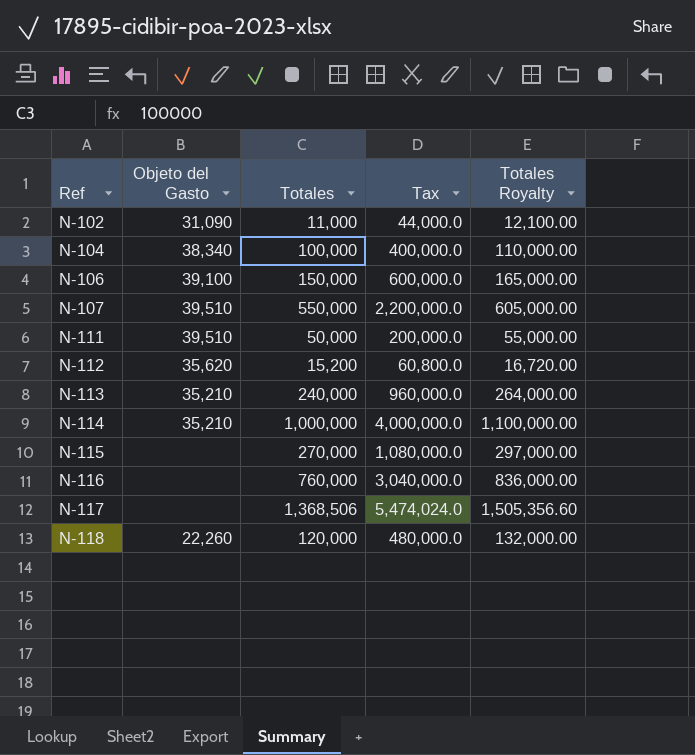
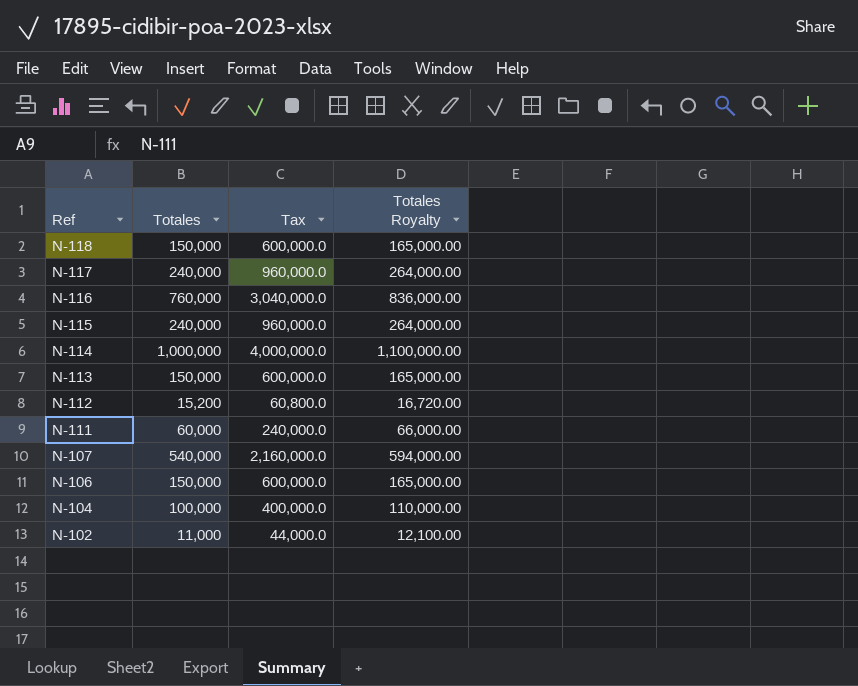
row order: Ref ascending -> Ref descending
column Objeto del Gasto | position: 2 -> none
N-118 | Totales: 120,000 -> 150,000
N-118 | Tax: 480,000.0 -> 600,000.0
N-118 | Totales Royalty: 132,000.00 -> 165,000.00
N-117 | Totales: 1,368,506 -> 240,000
N-117 | Tax: 5,474,024.0 -> 960,000.0
N-117 | Totales Royalty: 1,505,356.60 -> 264,000.00
N-115 | Totales: 270,000 -> 240,000
N-115 | Tax: 1,080,000.0 -> 960,000.0
N-115 | Totales Royalty: 297,000.00 -> 264,000.00
N-113 | Totales: 240,000 -> 150,000
N-113 | Tax: 960,000.0 -> 600,000.0
N-113 | Totales Royalty: 264,000.00 -> 165,000.00
N-111 | Totales: 50,000 -> 60,000
N-111 | Tax: 200,000.0 -> 240,000.0
N-111 | Totales Royalty: 55,000.00 -> 66,000.00
N-107 | Totales: 550,000 -> 540,000
N-107 | Tax: 2,200,000.0 -> 2,160,000.0
N-107 | Totales Royalty: 605,000.00 -> 594,000.00

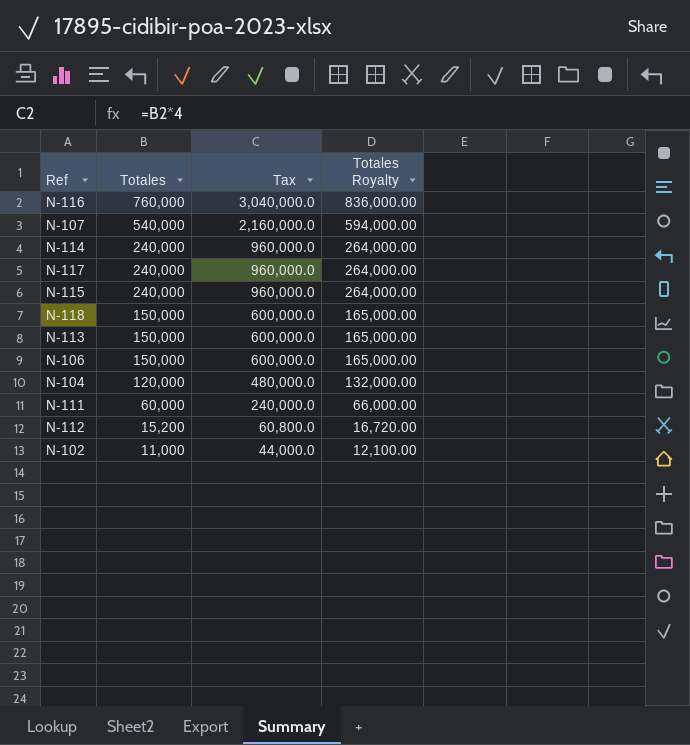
row order: Ref descending -> Totales descending
N-114 | Totales: 1,000,000 -> 240,000
N-114 | Tax: 4,000,000.0 -> 960,000.0
N-114 | Totales Royalty: 1,100,000.00 -> 264,000.00
N-104 | Totales: 100,000 -> 120,000
N-104 | Tax: 400,000.0 -> 480,000.0
N-104 | Totales Royalty: 110,000.00 -> 132,000.00

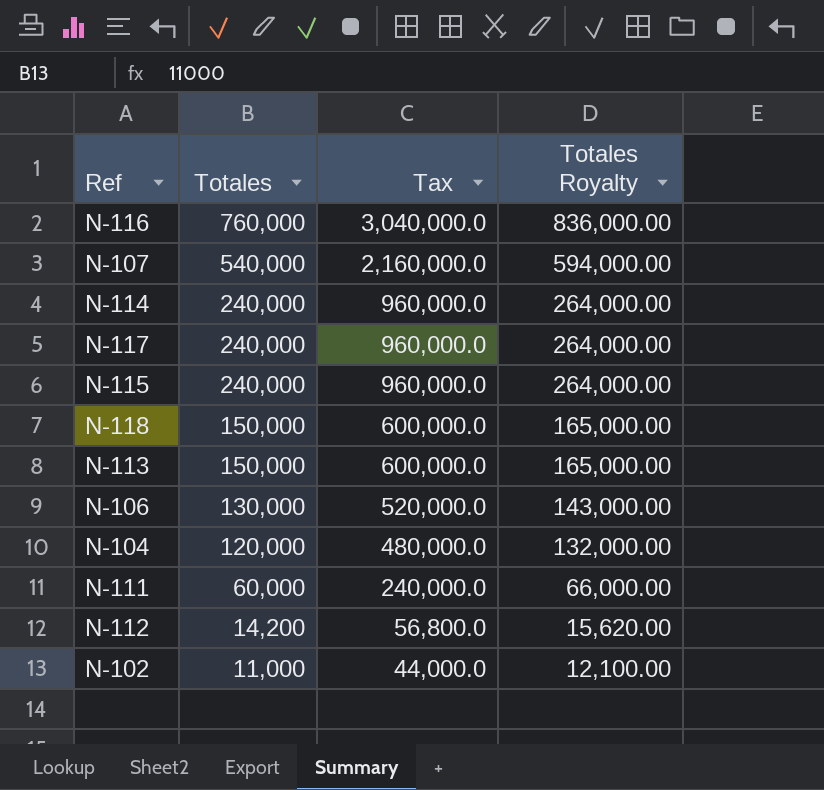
N-106 | Totales: 150,000 -> 130,000
N-106 | Tax: 600,000.0 -> 520,000.0
N-106 | Totales Royalty: 165,000.00 -> 143,000.00
N-112 | Totales: 15,200 -> 14,200
N-112 | Tax: 60,800.0 -> 56,800.0
N-112 | Totales Royalty: 16,720.00 -> 15,620.00

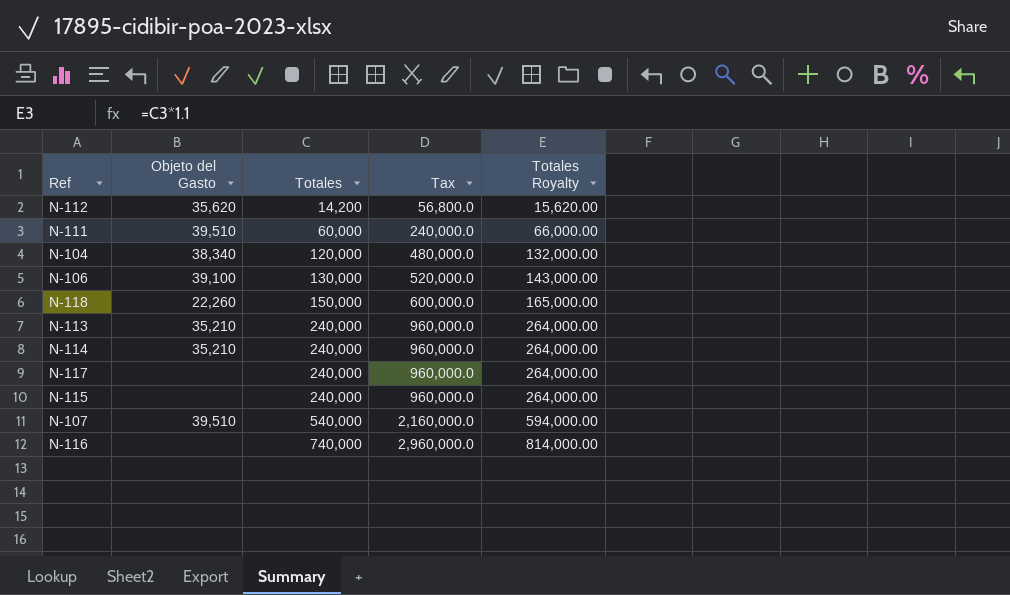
row order: Totales descending -> Totales ascending
column Objeto del Gasto | position: none -> 2
row N-102: 11,000 | 44,000.0 | 12,100.00 -> none
N-113 | Totales: 150,000 -> 240,000
N-113 | Tax: 600,000.0 -> 960,000.0
N-113 | Totales Royalty: 165,000.00 -> 264,000.00
N-116 | Totales: 760,000 -> 740,000
N-116 | Tax: 3,040,000.0 -> 2,960,000.0
N-116 | Totales Royalty: 836,000.00 -> 814,000.00

